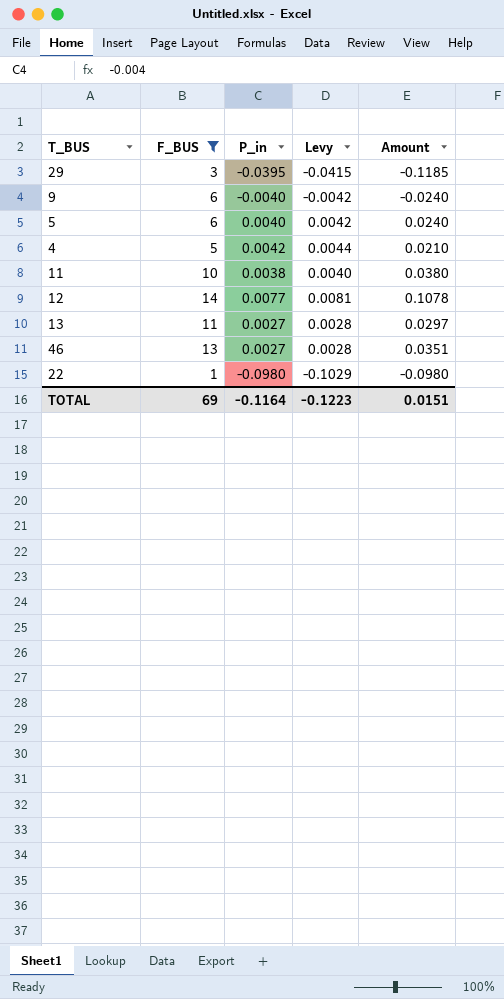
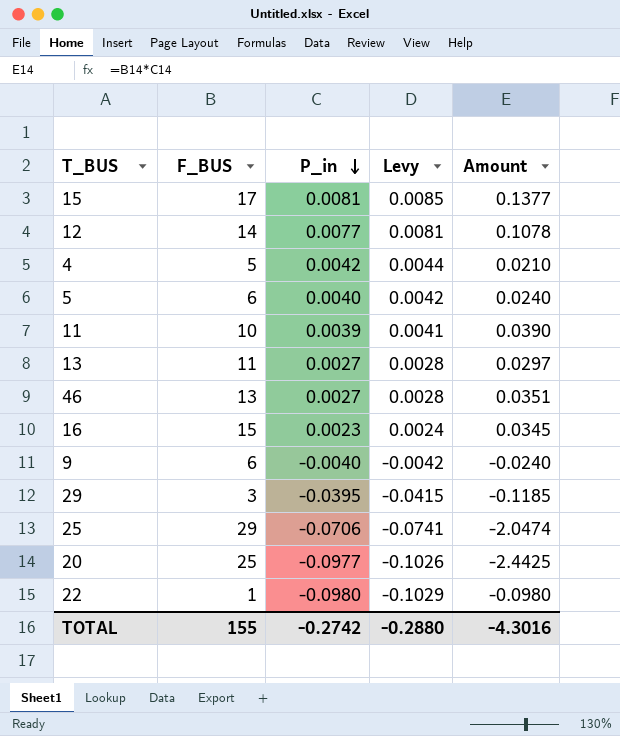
filter: F_BUS <= 14 -> none
row order: none -> P_in descending
11 | P_in: 0.0038 -> 0.0039
11 | Levy: 0.0040 -> 0.0041
11 | Amount: 0.0380 -> 0.0390
TOTAL | F_BUS: 69 -> 155
TOTAL | P_in: -0.1164 -> -0.2742
TOTAL | Levy: -0.1223 -> -0.2880
TOTAL | Amount: 0.0151 -> -4.3016

